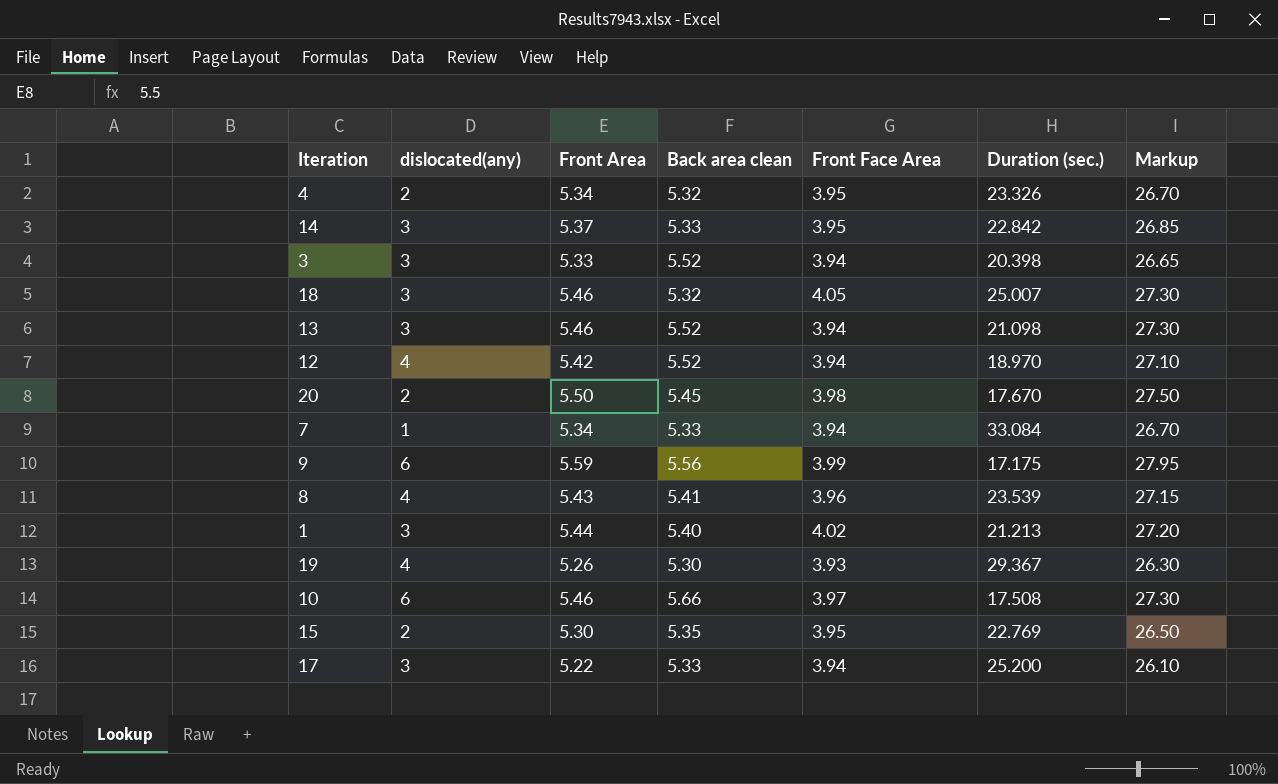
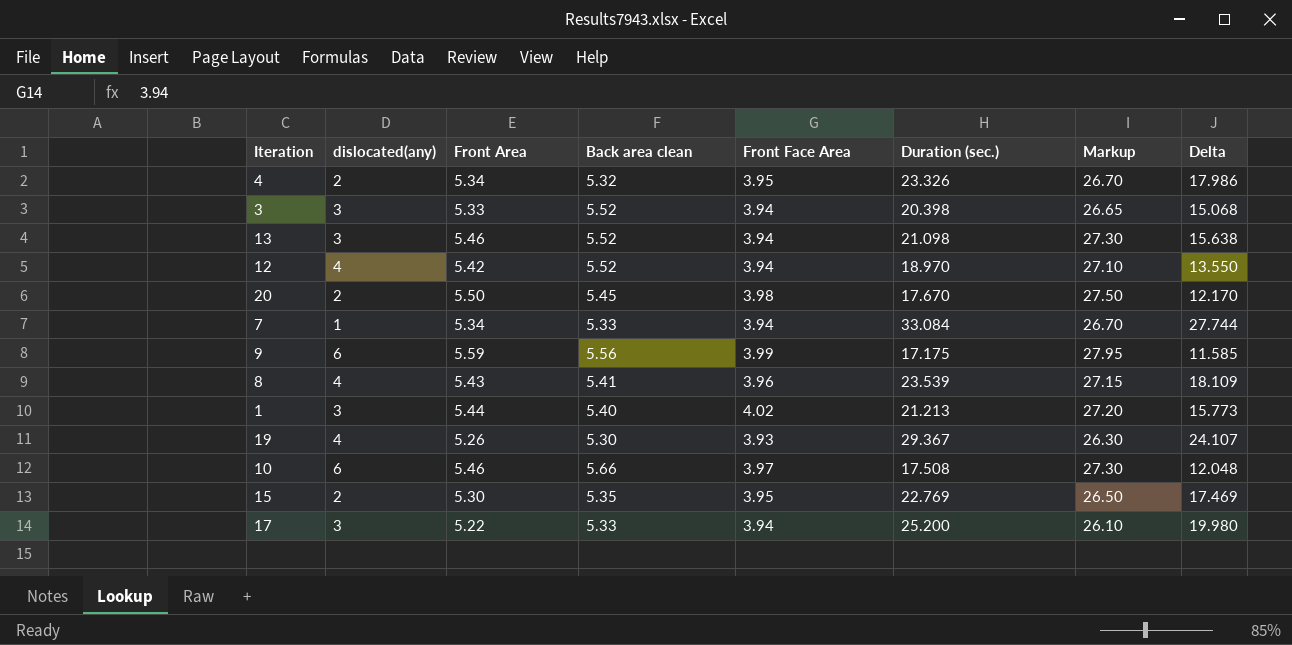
column Delta | formula: none -> [Duration (sec.)] - [Front Area]
row 14: 3 | 5.37 | 5.33 | 3.95 | 22.842 | 26.85 -> none
row 18: 3 | 5.46 | 5.32 | 4.05 | 25.007 | 27.30 -> none

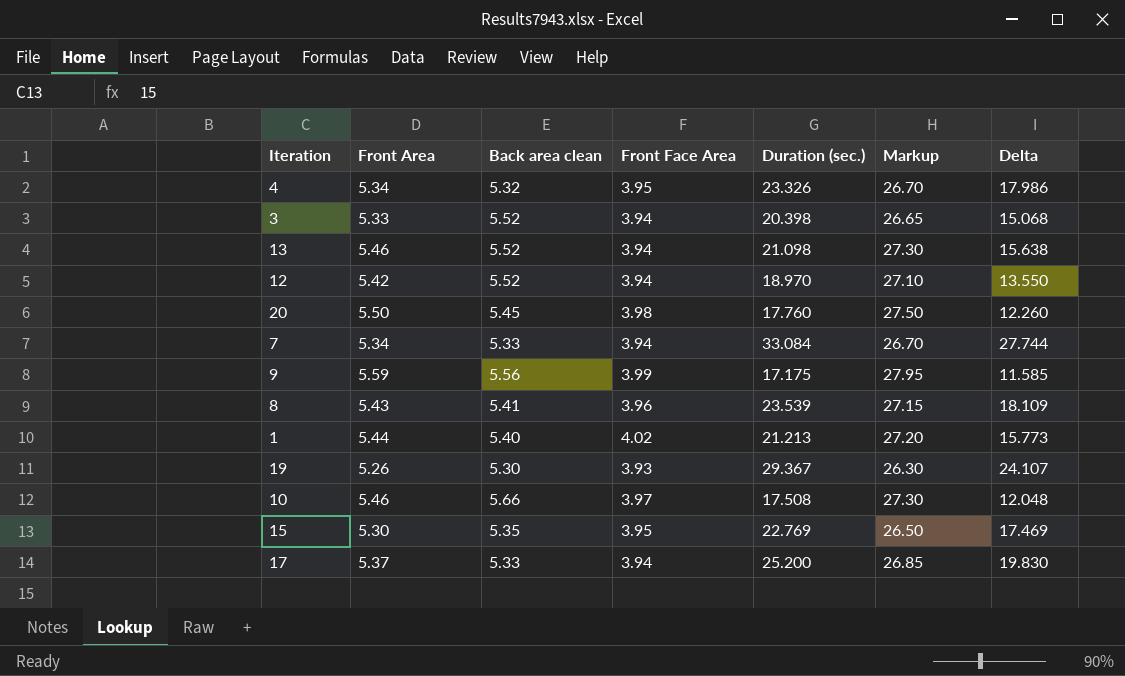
column dislocated(any) | position: 2 -> none
20 | Duration (sec.): 17.670 -> 17.760
20 | Delta: 12.170 -> 12.260
17 | Front Area: 5.22 -> 5.37
17 | Markup: 26.10 -> 26.85
17 | Delta: 19.980 -> 19.830

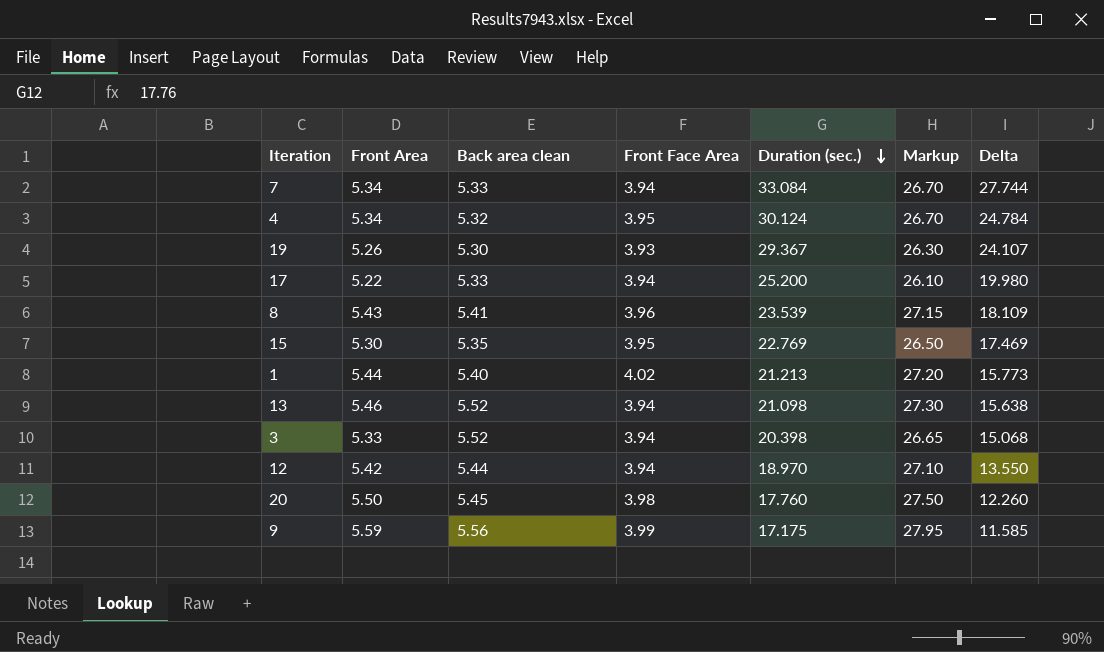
row order: none -> Duration (sec.) descending
row 10: 5.46 | 5.66 | 3.97 | 17.508 | 27.30 | 12.048 -> none
4 | Duration (sec.): 23.326 -> 30.124
4 | Delta: 17.986 -> 24.784
17 | Front Area: 5.37 -> 5.22
17 | Markup: 26.85 -> 26.10
17 | Delta: 19.830 -> 19.980
12 | Back area clean: 5.52 -> 5.44

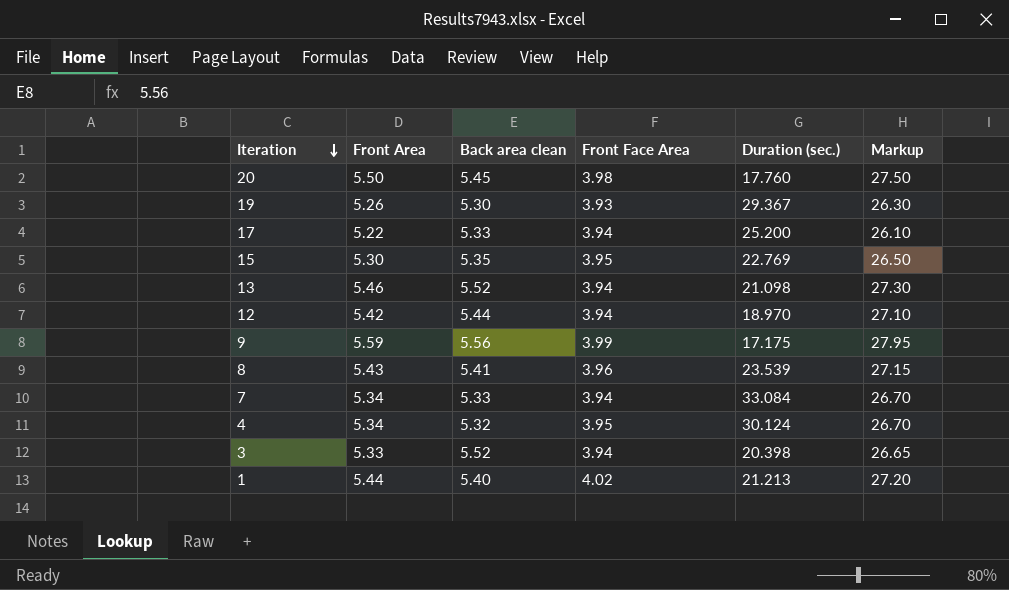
row order: Duration (sec.) descending -> Iteration descending
column Delta | formula: [Duration (sec.)] - [Front Area] -> none

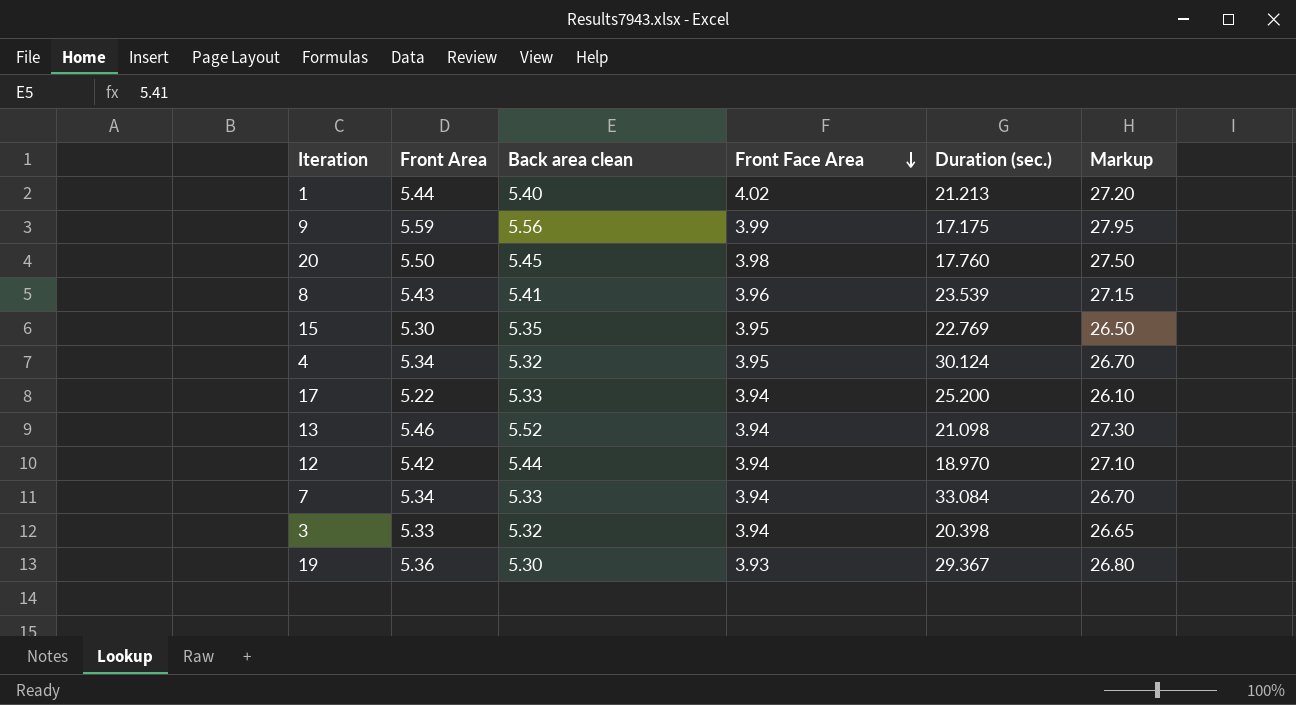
row order: Iteration descending -> Front Face Area descending
3 | Back area clean: 5.52 -> 5.32
19 | Front Area: 5.26 -> 5.36
19 | Markup: 26.30 -> 26.80

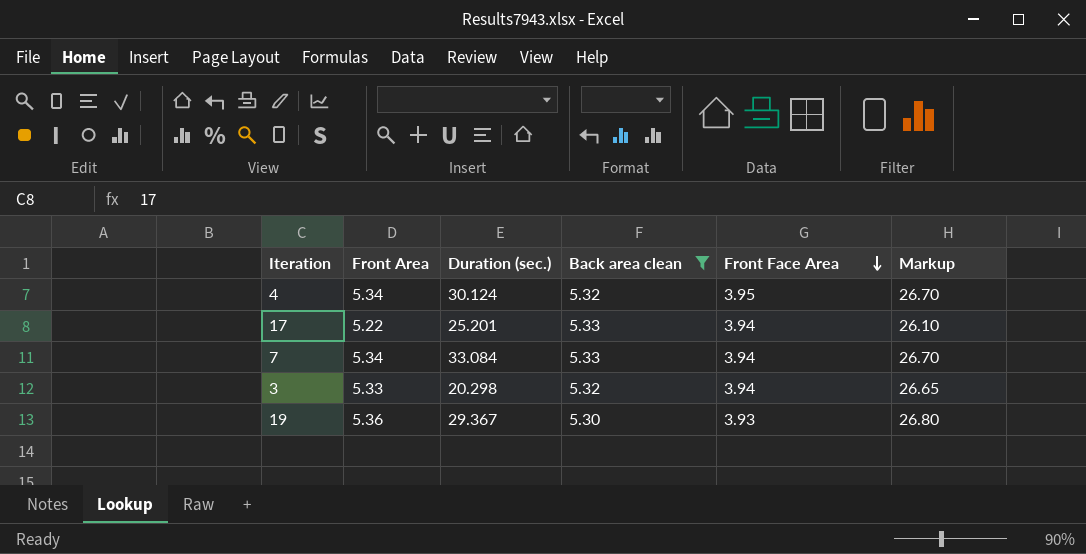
filter: none -> Back area clean <= 5.33
column Duration (sec.) | position: 5 -> 3
17 | Duration (sec.): 25.200 -> 25.201
3 | Duration (sec.): 20.398 -> 20.298

